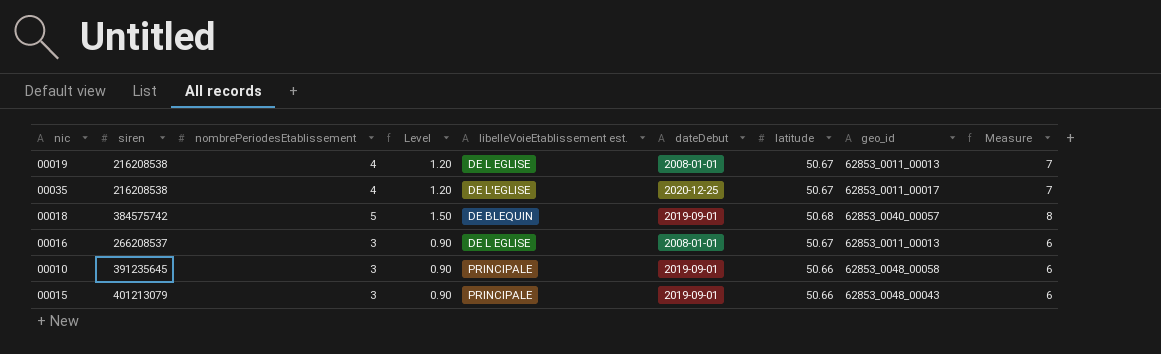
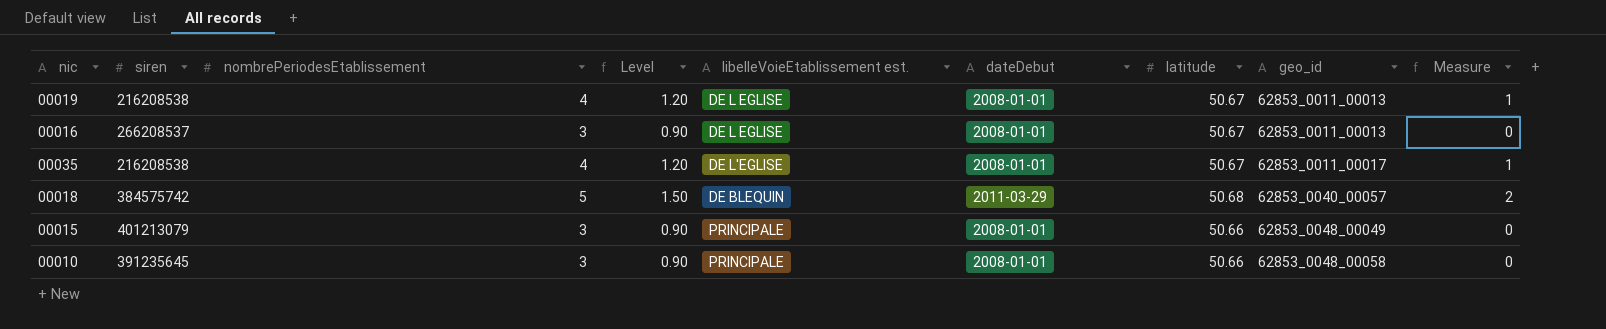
row order: none -> geo_id ascending
column Measure | formula: [nombrePeriodesEtablissement] + 3 -> [nombrePeriodesEtablissement] - 3
00035 | dateDebut: 2020-12-25 -> 2008-01-01
00018 | dateDebut: 2019-09-01 -> 2011-03-29
00015 | dateDebut: 2019-09-01 -> 2008-01-01
00015 | geo_id: 62853_0048_00043 -> 62853_0048_00049
00010 | dateDebut: 2019-09-01 -> 2008-01-01

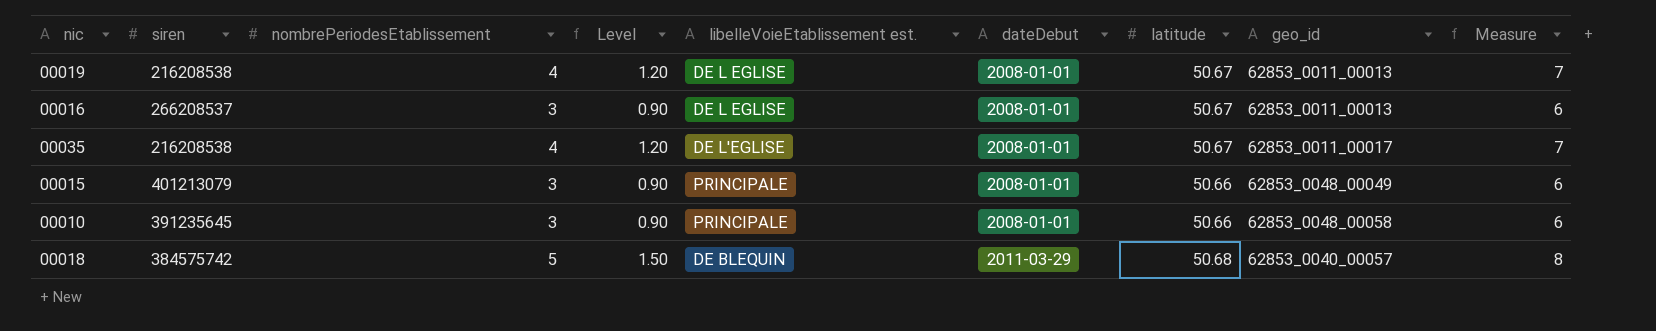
row order: geo_id ascending -> dateDebut ascending
column Measure | formula: [nombrePeriodesEtablissement] - 3 -> [nombrePeriodesEtablissement] + 3

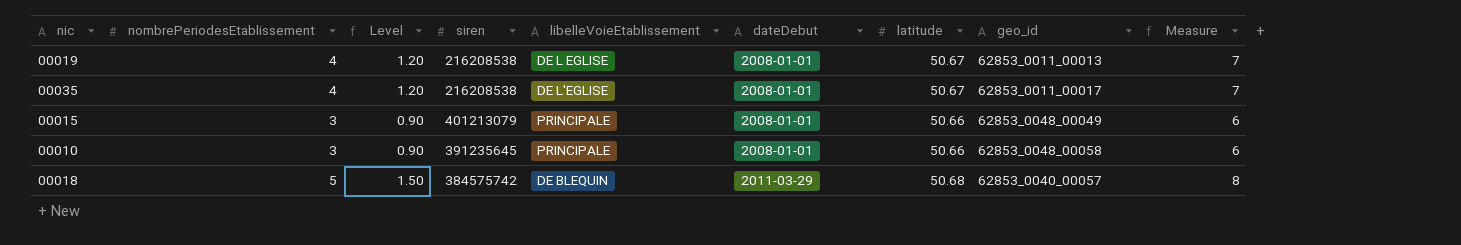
column siren | position: 2 -> 4
column name: libelleVoieEtablissement est. -> libelleVoieEtablissement
row 00016: 266208537 | 3 | 0.90 | DE L EGLISE | 2008-01-01 | 50.67 | 62853_0011_00013 | 6 -> none

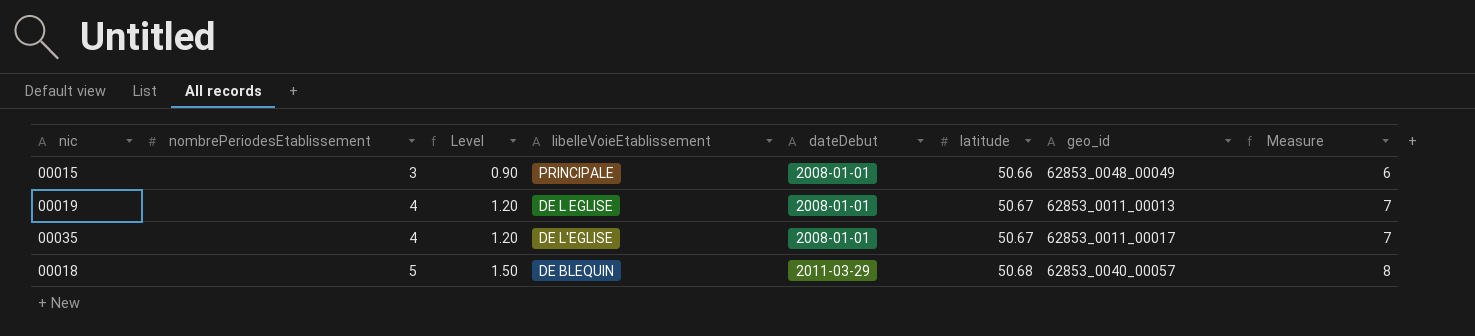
row order: dateDebut ascending -> nombrePeriodesEtablissement ascending
column siren | position: 4 -> none
row 00010: 3 | 0.90 | 391235645 | PRINCIPALE | 2008-01-01 | 50.66 | 62853_0048_00058 | 6 -> none

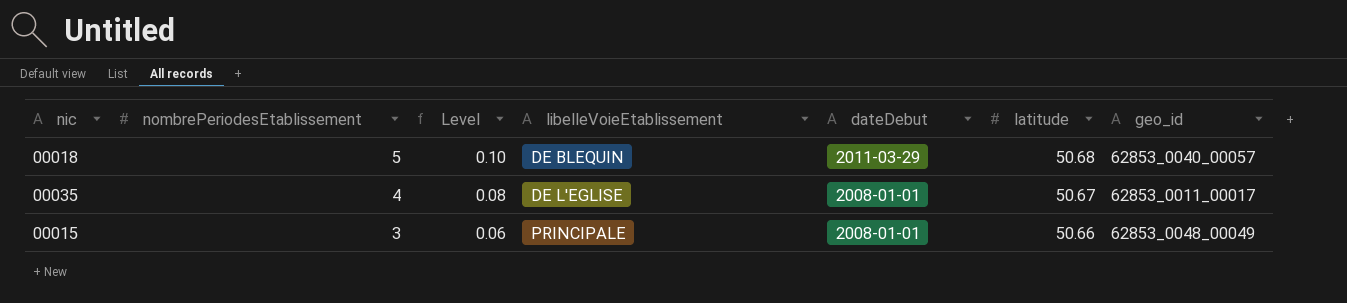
row order: nombrePeriodesEtablissement ascending -> nombrePeriodesEtablissement descending
column Measure | formula: [nombrePeriodesEtablissement] + 3 -> none
column Level | formula: [nombrePeriodesEtablissement] * 0.3 -> [nombrePeriodesEtablissement] * 0.02
row 00019: 4 | 1.20 | DE L EGLISE | 2008-01-01 | 50.67 | 62853_0011_00013 | 7 -> none

